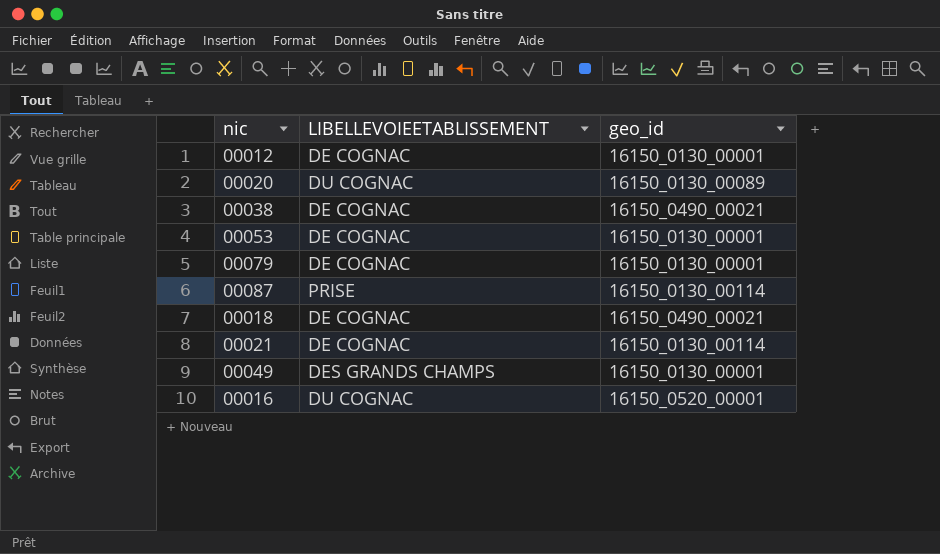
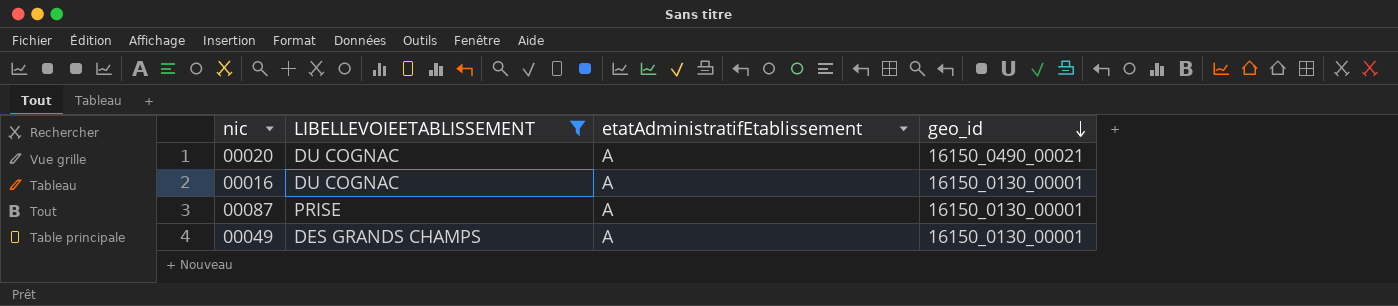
filter: none -> LIBELLEVOIEETABLISSEMENT != DE COGNAC
row order: none -> geo_id descending
column etatAdministratifEtablissement | position: none -> 3
00020 | geo_id: 16150_0130_00089 -> 16150_0490_00021
00016 | geo_id: 16150_0520_00001 -> 16150_0130_00001
00087 | geo_id: 16150_0130_00114 -> 16150_0130_00001

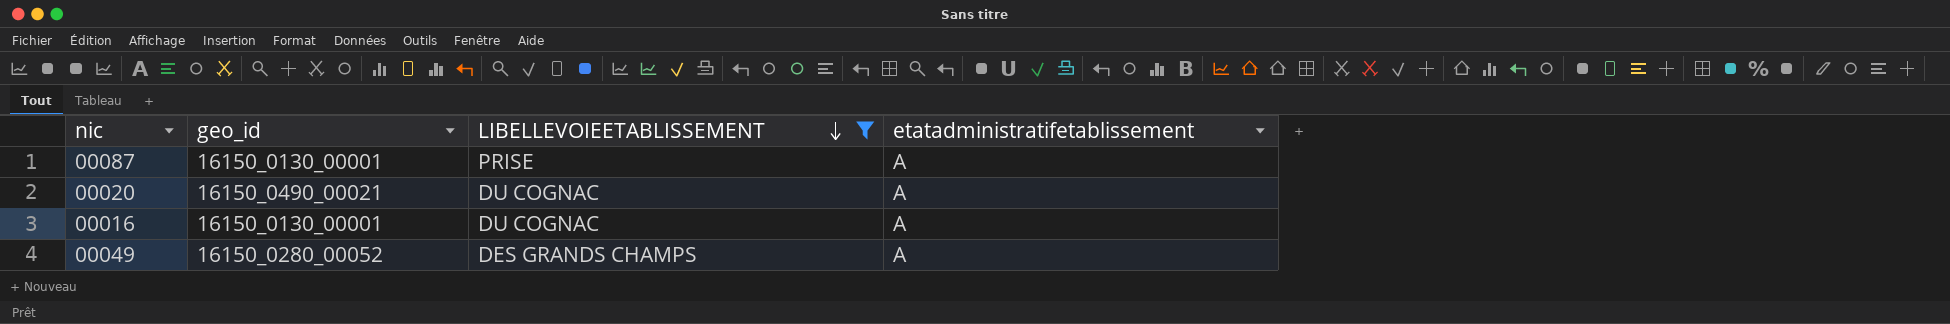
row order: geo_id descending -> LIBELLEVOIEETABLISSEMENT descending
column geo_id | position: 4 -> 2
column name: etatAdministratifEtablissement -> etatadministratifetablissement
00049 | geo_id: 16150_0130_00001 -> 16150_0280_00052

